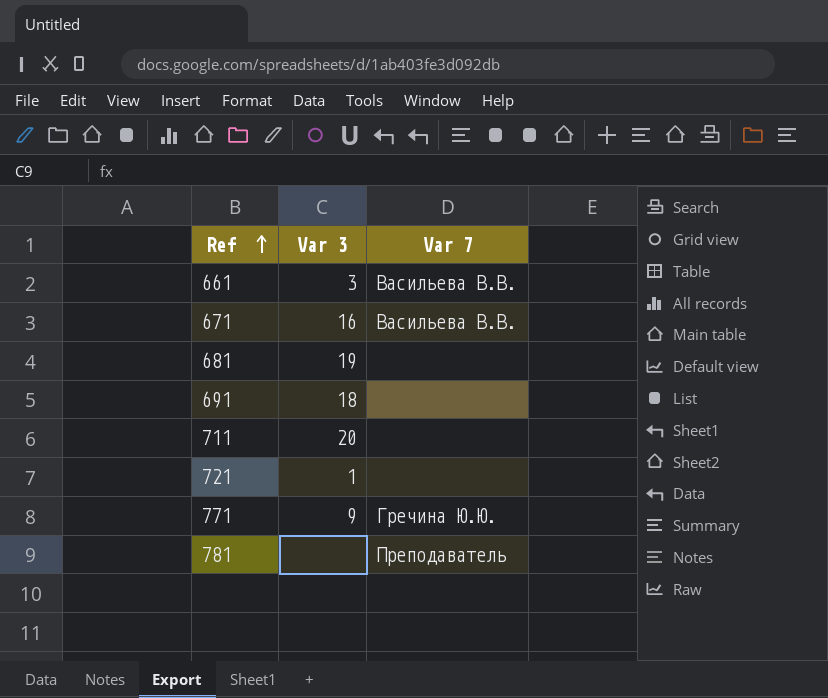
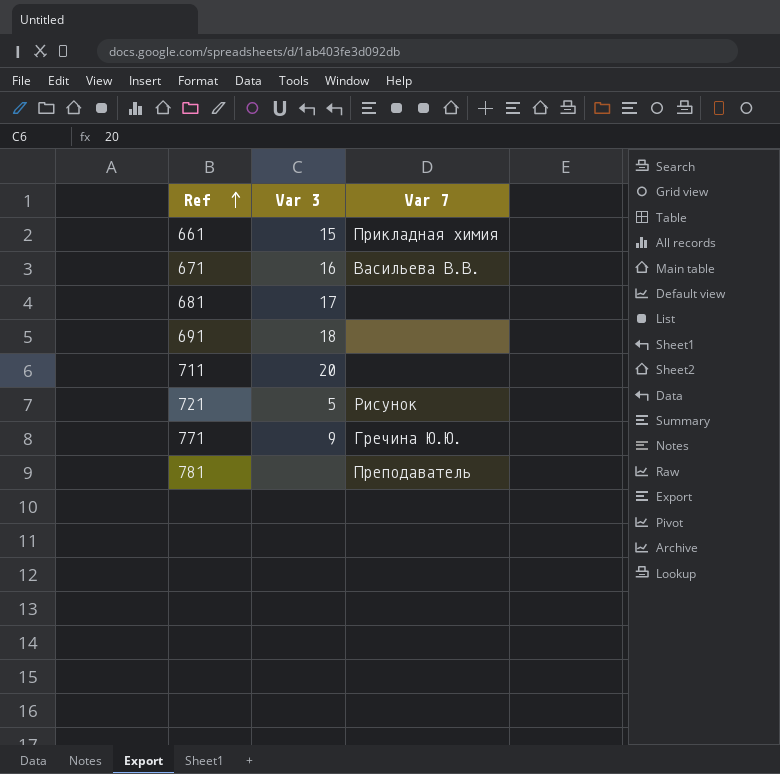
661 | Var 3: 3 -> 15
661 | Var 7: Васильева В.В. -> Прикладная химия
681 | Var 3: 19 -> 17
721 | Var 3: 1 -> 5
721 | Var 7: none -> Рисунок

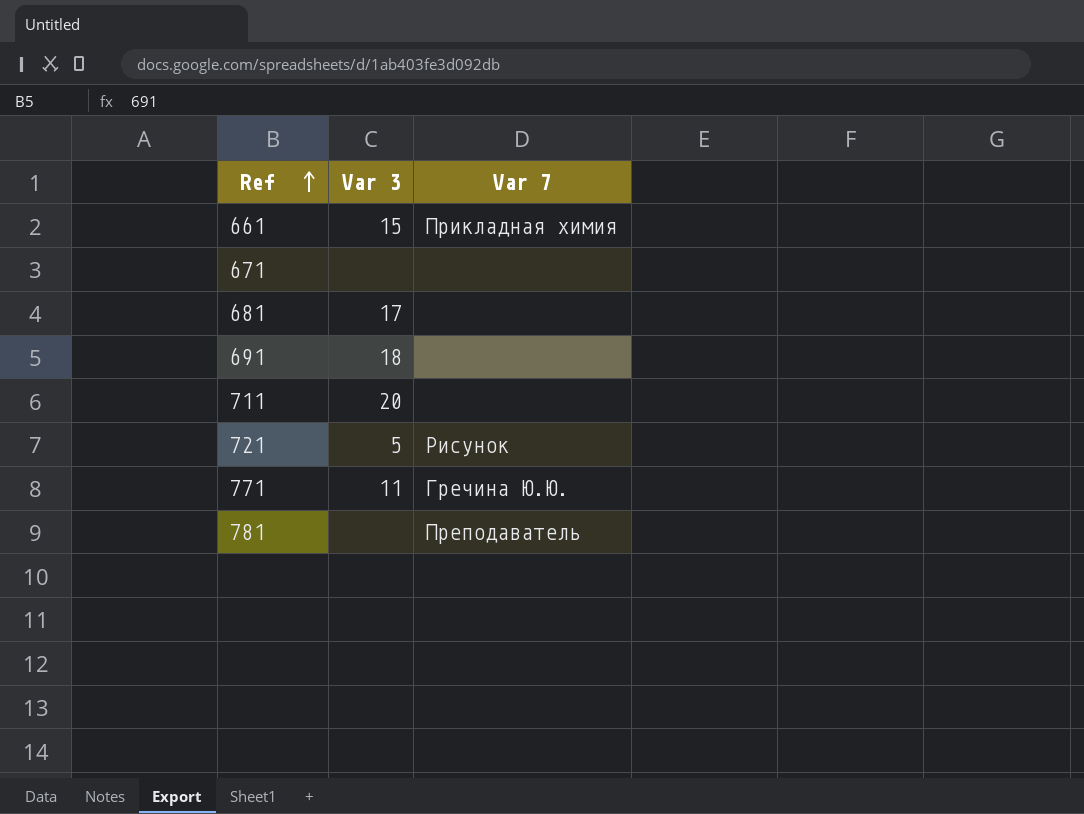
671 | Var 3: 16 -> none
671 | Var 7: Васильева В.В. -> none
771 | Var 3: 9 -> 11

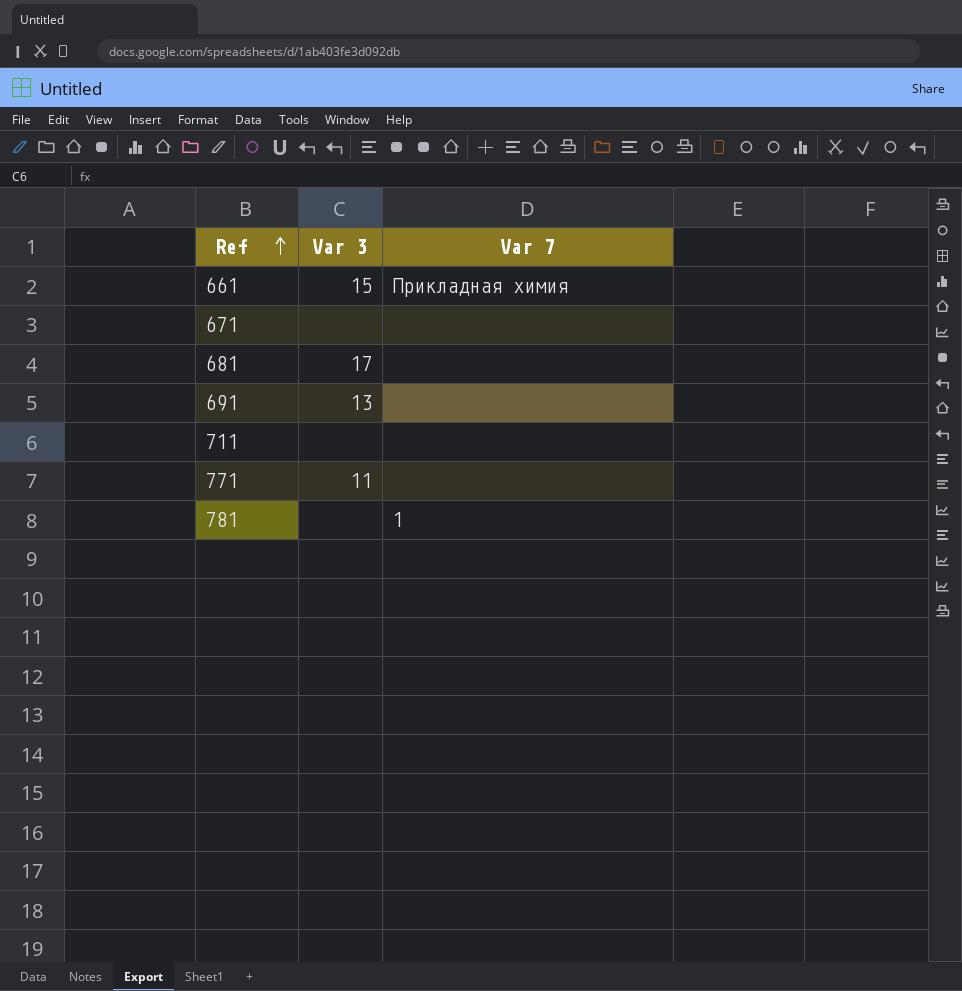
row 721: 5 | Рисунок -> none
691 | Var 3: 18 -> 13
711 | Var 3: 20 -> none
771 | Var 7: Гречина Ю.Ю. -> none
781 | Var 7: Преподаватель -> 1

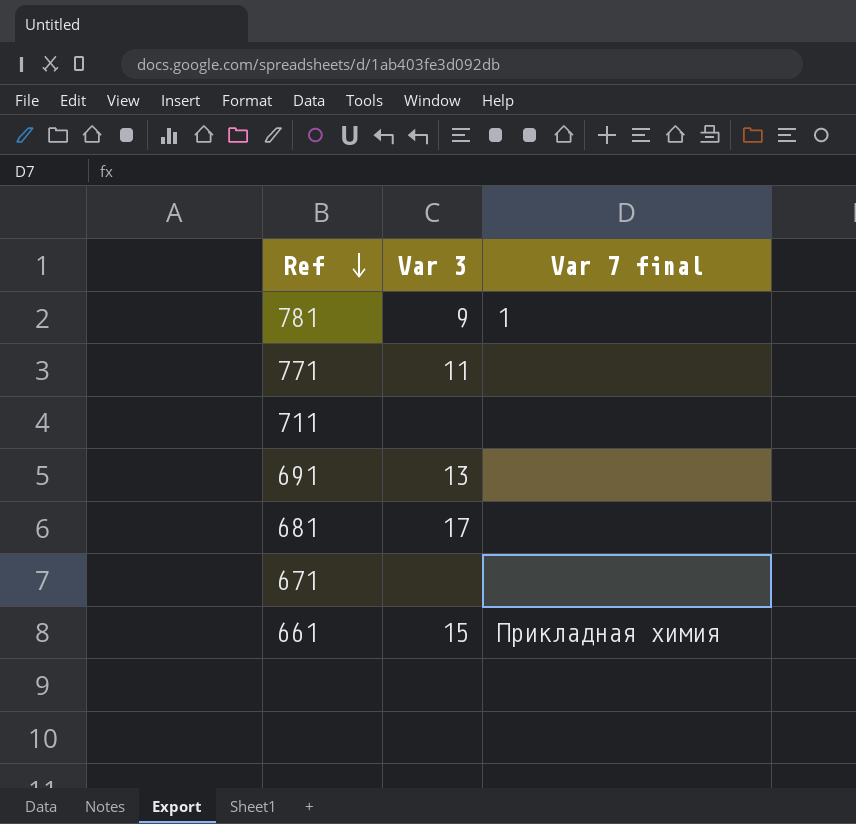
row order: Ref ascending -> Ref descending
column name: Var 7 -> Var 7 final
781 | Var 3: none -> 9

